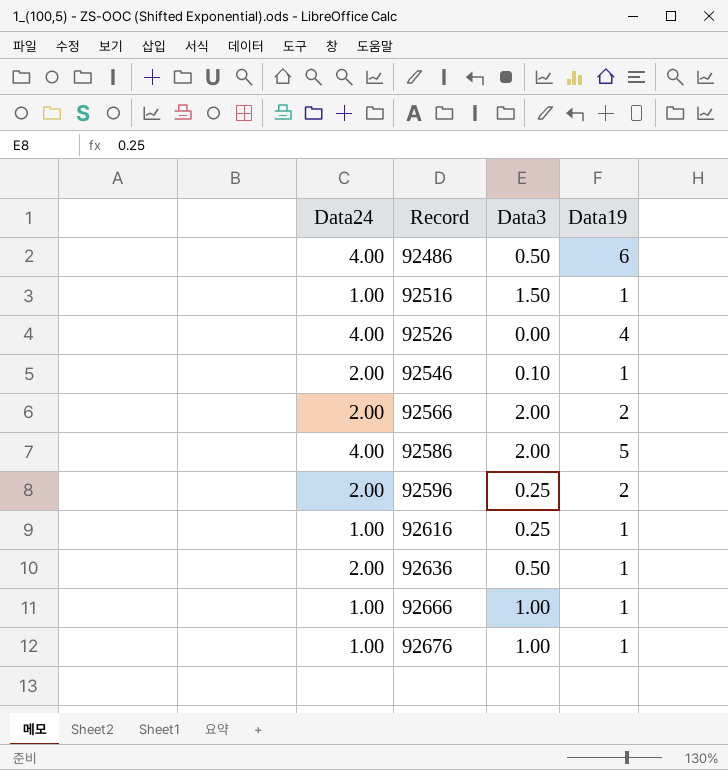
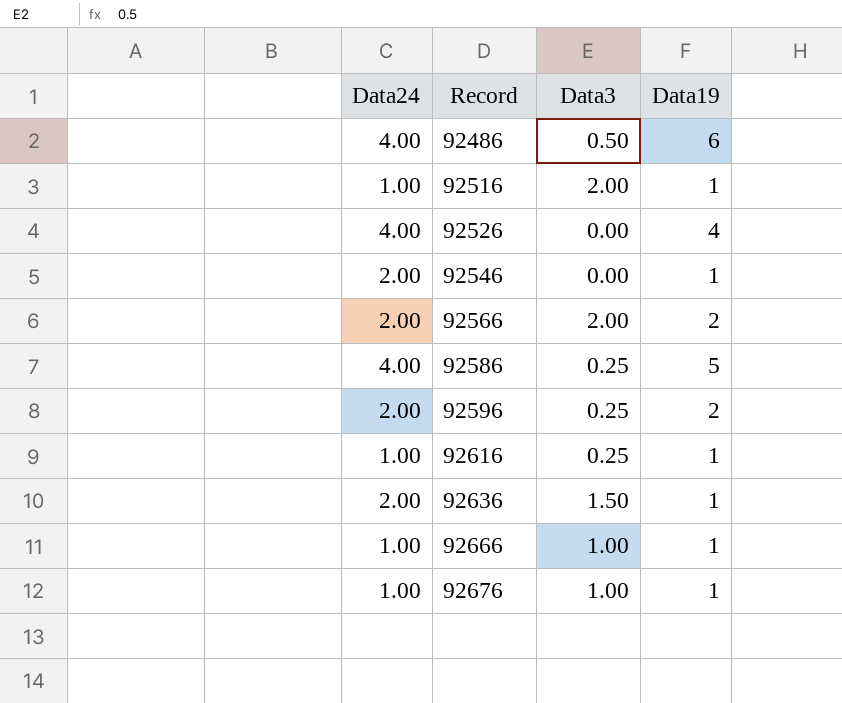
92516 | Data3: 1.50 -> 2.00
92546 | Data3: 0.10 -> 0.00
92586 | Data3: 2.00 -> 0.25
92636 | Data3: 0.50 -> 1.50

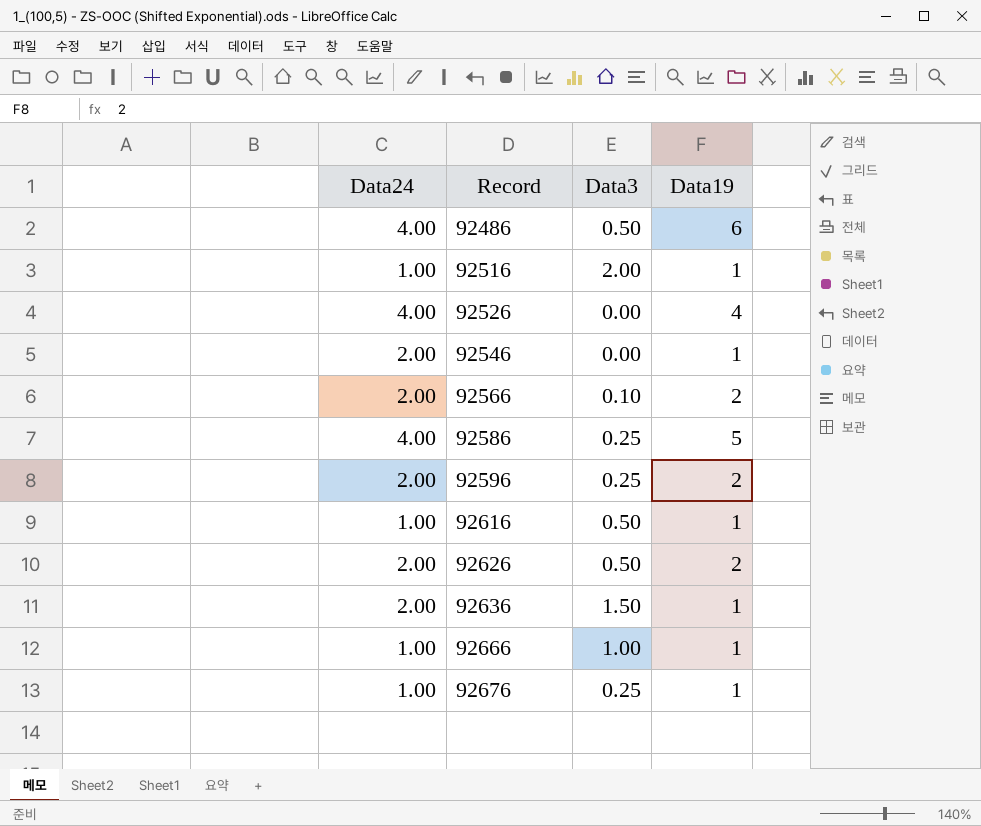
92566 | Data3: 2.00 -> 0.10
92616 | Data3: 0.25 -> 0.50
row 92626: none -> 2.00 | 0.50 | 2
92676 | Data3: 1.00 -> 0.25

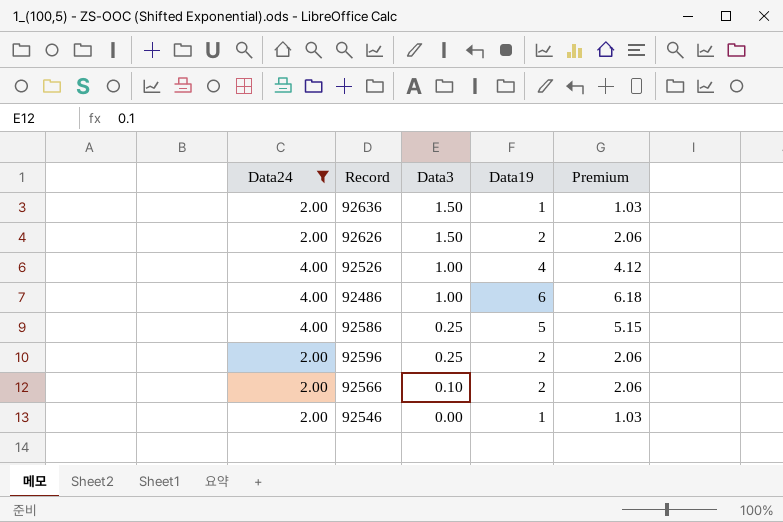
filter: none -> Data24 != 1.00
row order: Record ascending -> Data3 descending
column Premium | formula: none -> [Data19] * 1.03
92626 | Data3: 0.50 -> 1.50
92526 | Data3: 0.00 -> 1.00
92486 | Data3: 0.50 -> 1.00

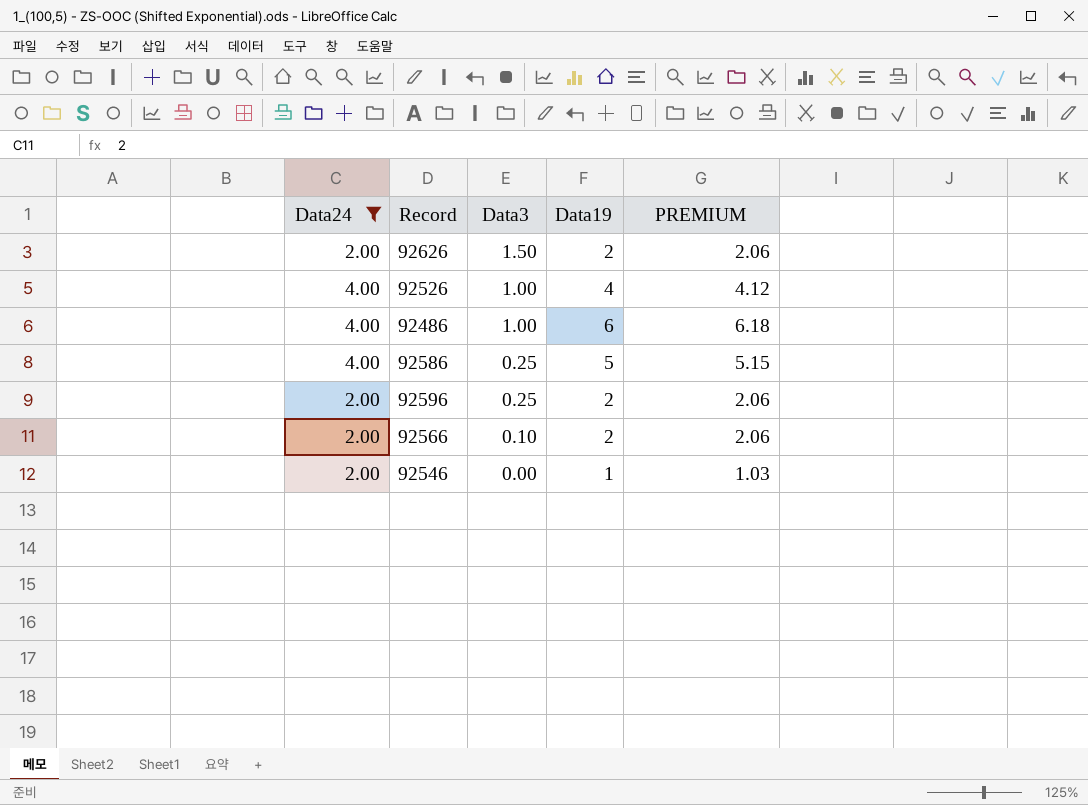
column name: Premium -> PREMIUM
row 92636: 2.00 | 1.50 | 1 | 1.03 -> none

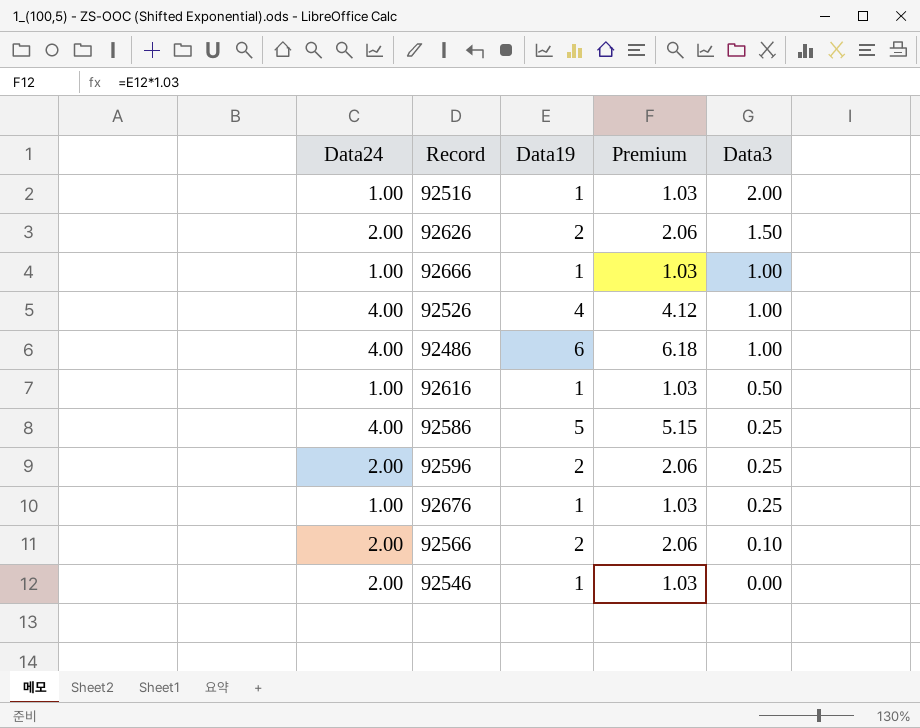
filter: Data24 != 1.00 -> none
column name: PREMIUM -> Premium
column Data3 | position: 3 -> 5

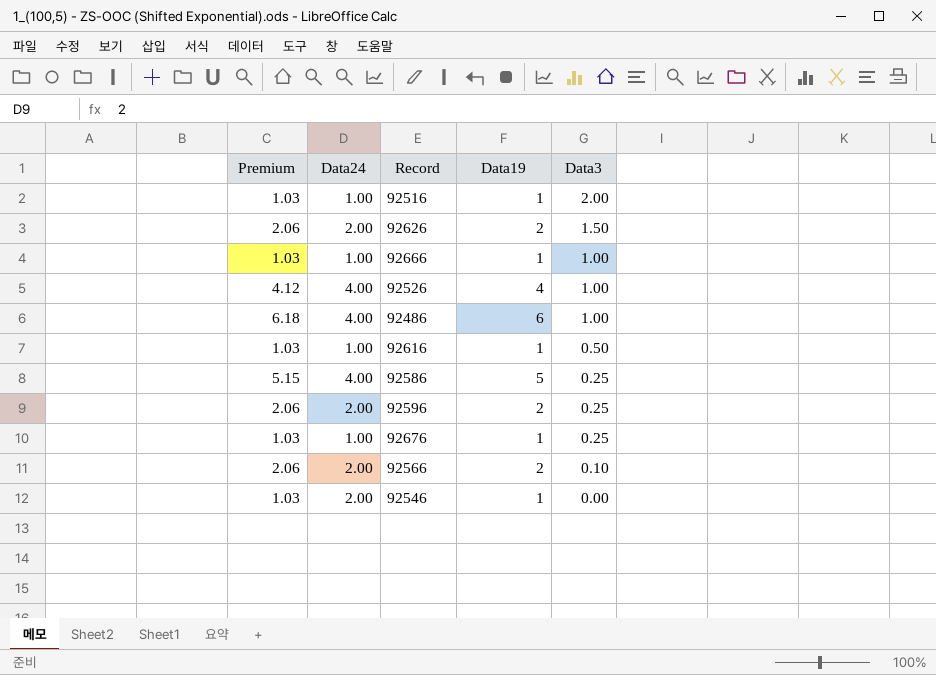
column Premium | position: 4 -> 1

